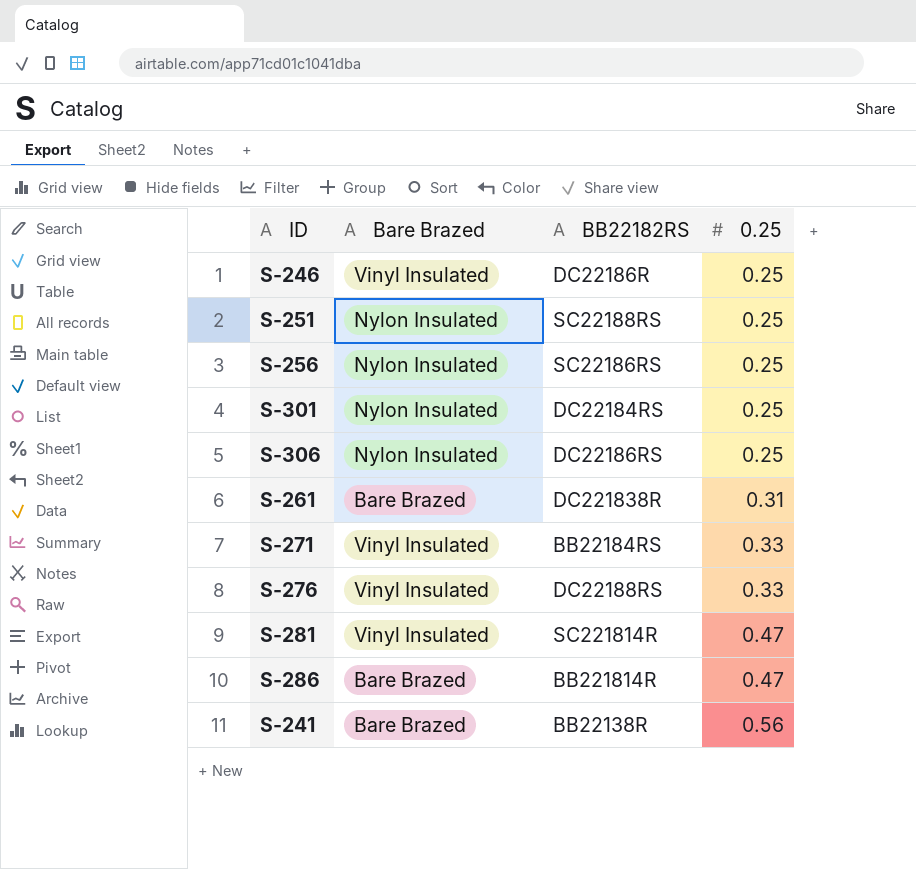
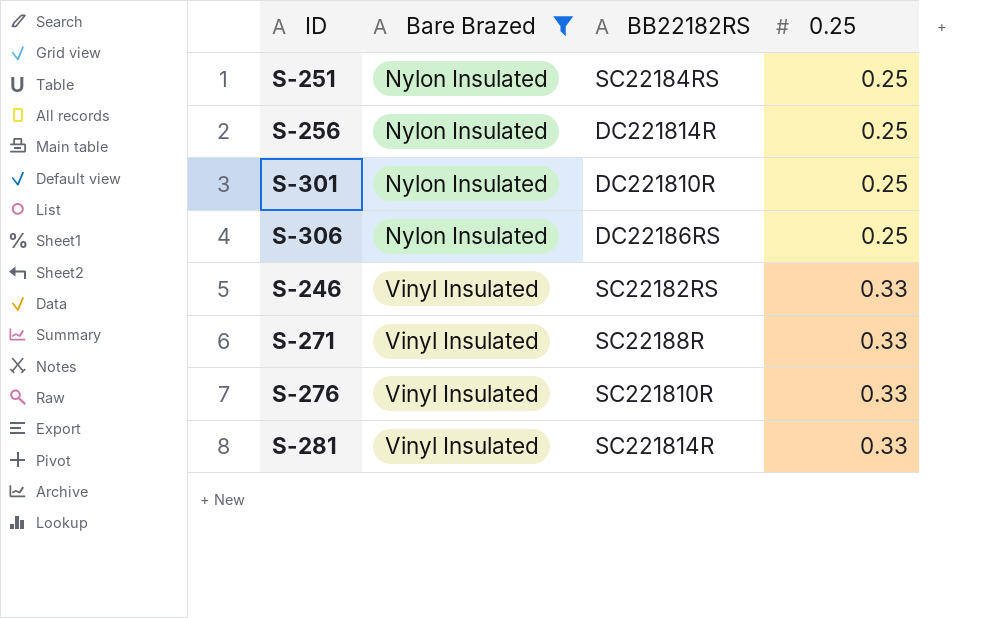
filter: none -> Bare Brazed != Bare Brazed
row order: 0.25 ascending -> Bare Brazed ascending
S-251 | BB22182RS: SC22188RS -> SC22184RS
S-256 | BB22182RS: SC22186RS -> DC221814R
S-301 | BB22182RS: DC22184RS -> DC221810R
S-246 | BB22182RS: DC22186R -> SC22182RS
S-246 | 0.25: 0.25 -> 0.33
S-271 | BB22182RS: BB22184RS -> SC22188R
S-276 | BB22182RS: DC22188RS -> SC221810R
S-281 | 0.25: 0.47 -> 0.33

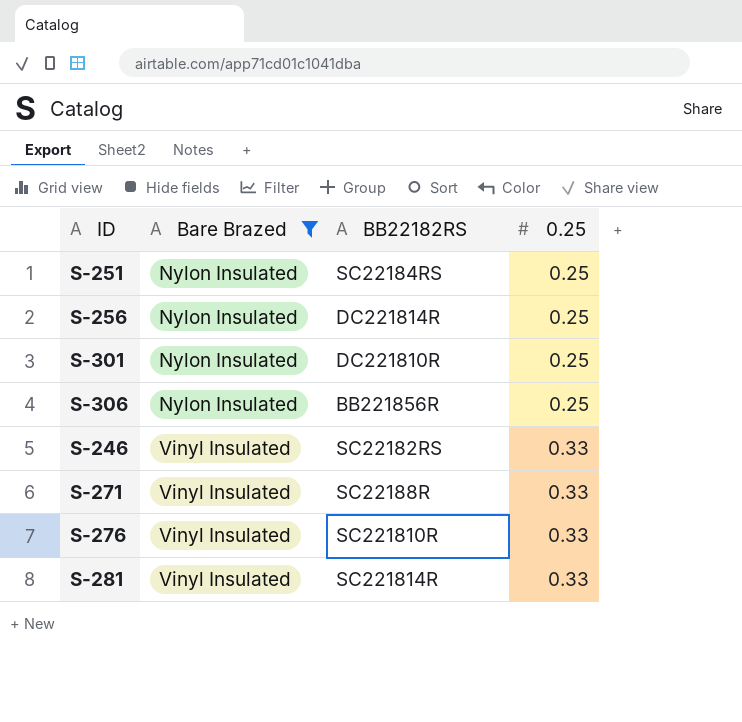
S-306 | BB22182RS: DC22186RS -> BB221856R

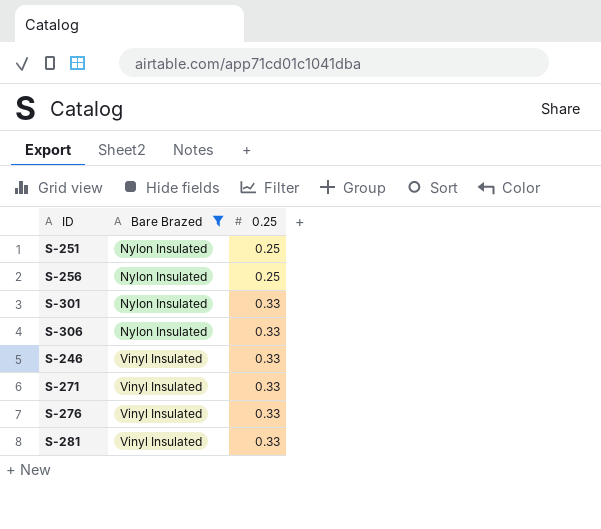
column BB22182RS | position: 3 -> none
S-301 | 0.25: 0.25 -> 0.33
S-306 | 0.25: 0.25 -> 0.33

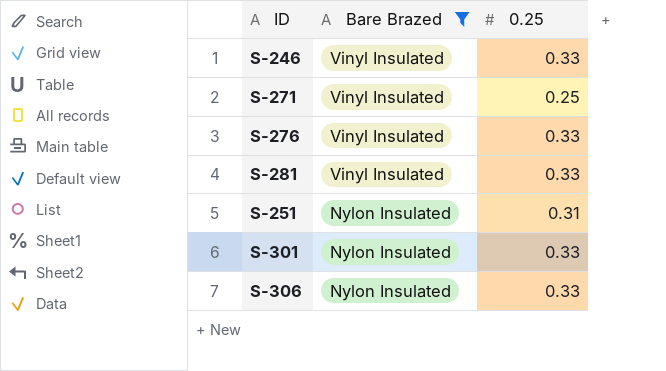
row order: Bare Brazed ascending -> Bare Brazed descending
row S-256: Nylon Insulated | 0.25 -> none
S-271 | 0.25: 0.33 -> 0.25
S-251 | 0.25: 0.25 -> 0.31

